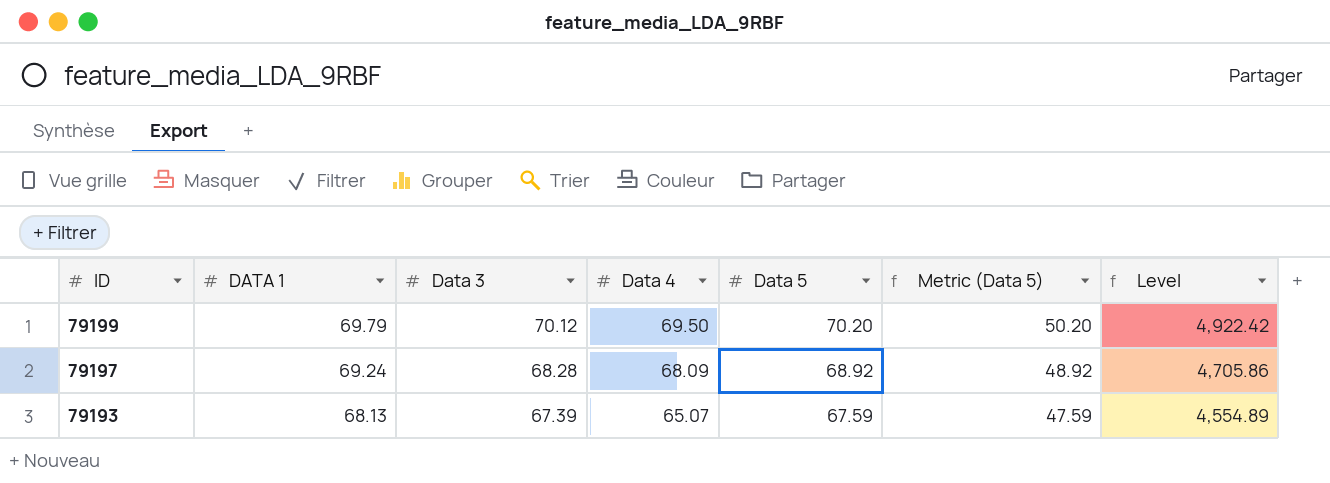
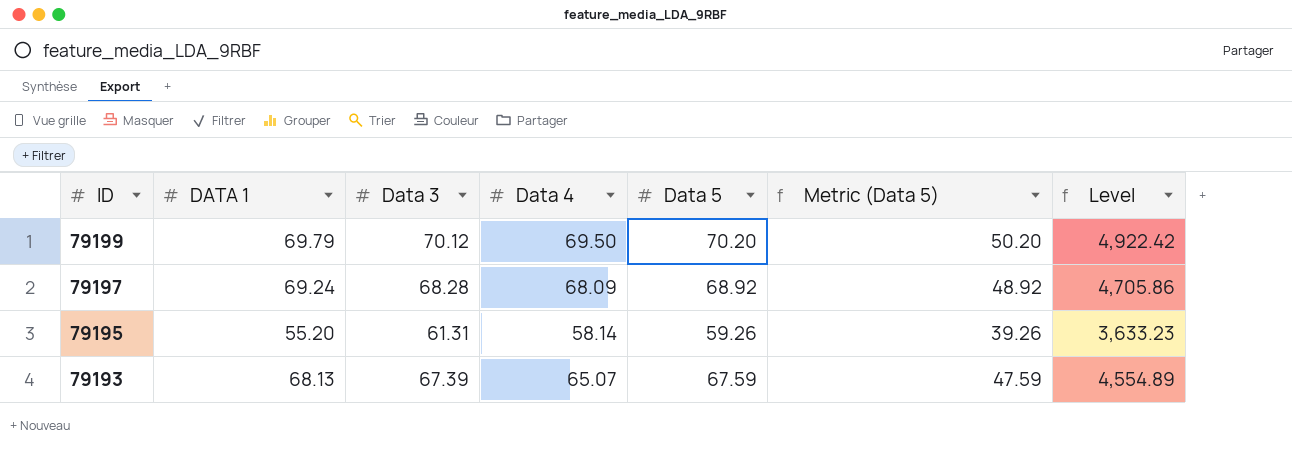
row 79195: none -> 55.20 | 61.31 | 58.14 | 59.26 | 39.26 | 3,633.23

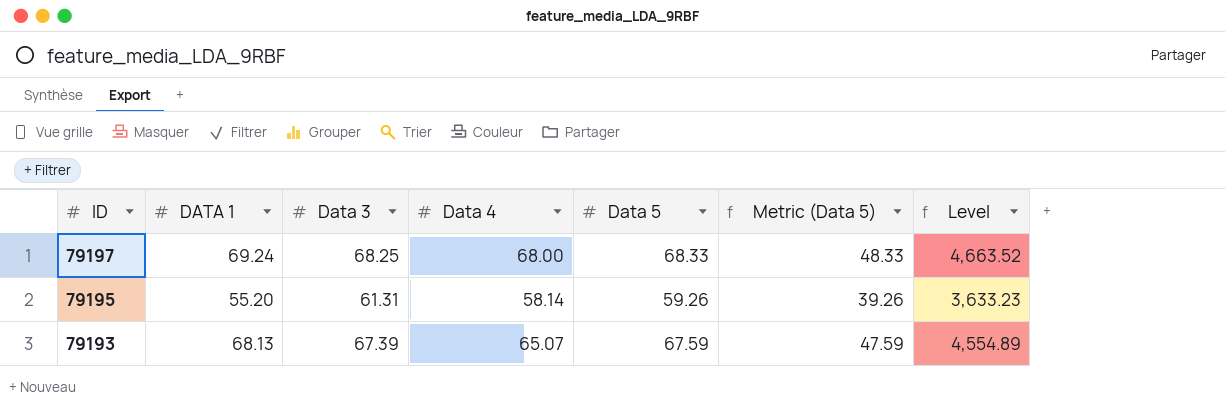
row 79199: 69.79 | 70.12 | 69.50 | 70.20 | 50.20 | 4,922.42 -> none
79197 | Data 3: 68.28 -> 68.25
79197 | Data 4: 68.09 -> 68.00
79197 | Data 5: 68.92 -> 68.33
79197 | Metric (Data 5): 48.92 -> 48.33
79197 | Level: 4,705.86 -> 4,663.52

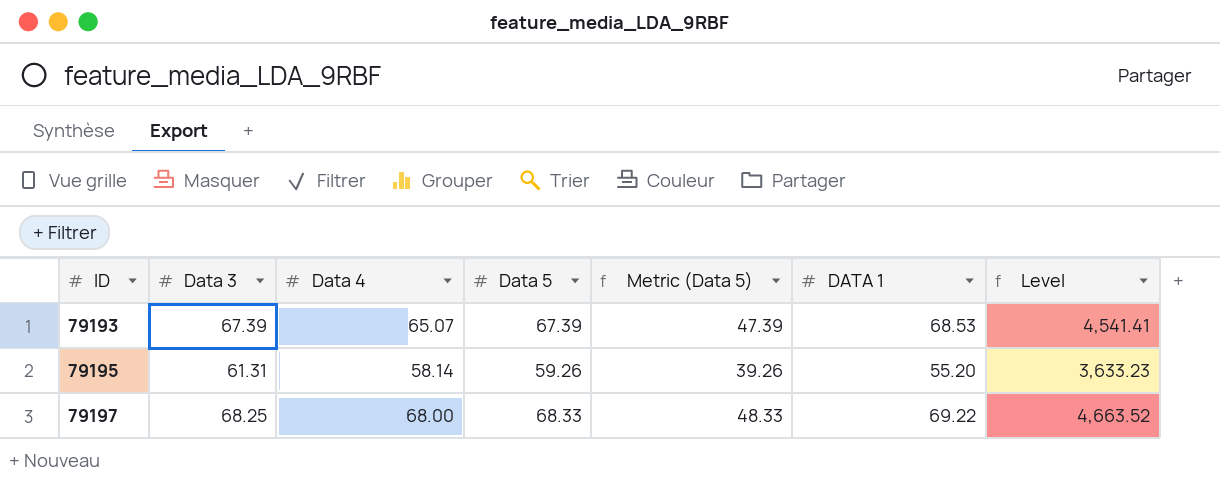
row order: ID descending -> ID ascending
column DATA 1 | position: 2 -> 6
79193 | Data 5: 67.59 -> 67.39
79193 | Metric (Data 5): 47.59 -> 47.39
79193 | DATA 1: 68.13 -> 68.53
79193 | Level: 4,554.89 -> 4,541.41
79197 | DATA 1: 69.24 -> 69.22

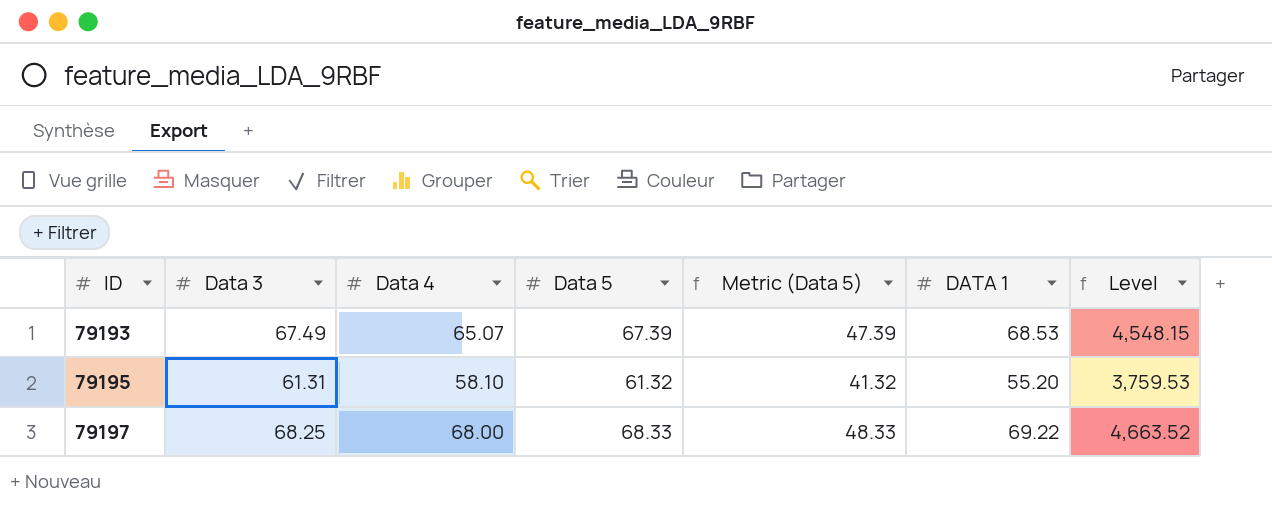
79193 | Data 3: 67.39 -> 67.49
79193 | Level: 4,541.41 -> 4,548.15
79195 | Data 4: 58.14 -> 58.10
79195 | Data 5: 59.26 -> 61.32
79195 | Metric (Data 5): 39.26 -> 41.32
79195 | Level: 3,633.23 -> 3,759.53

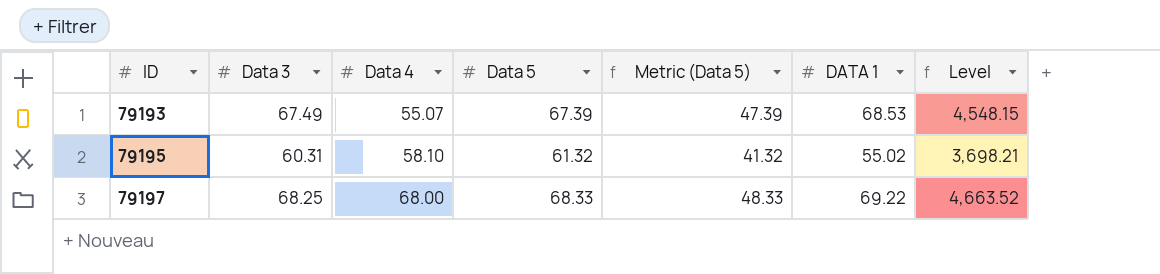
79193 | Data 4: 65.07 -> 55.07
79195 | Data 3: 61.31 -> 60.31
79195 | DATA 1: 55.20 -> 55.02
79195 | Level: 3,759.53 -> 3,698.21

